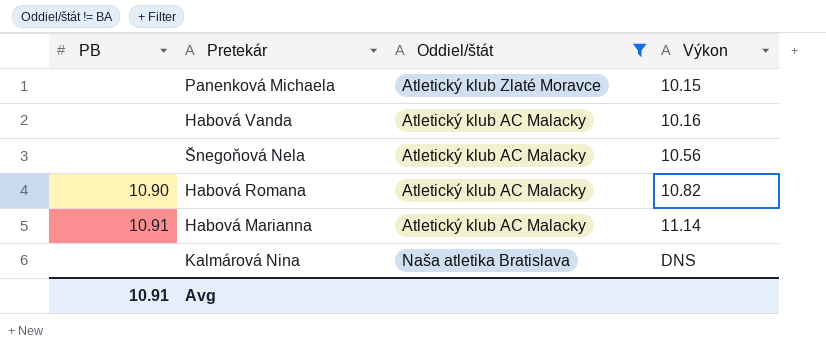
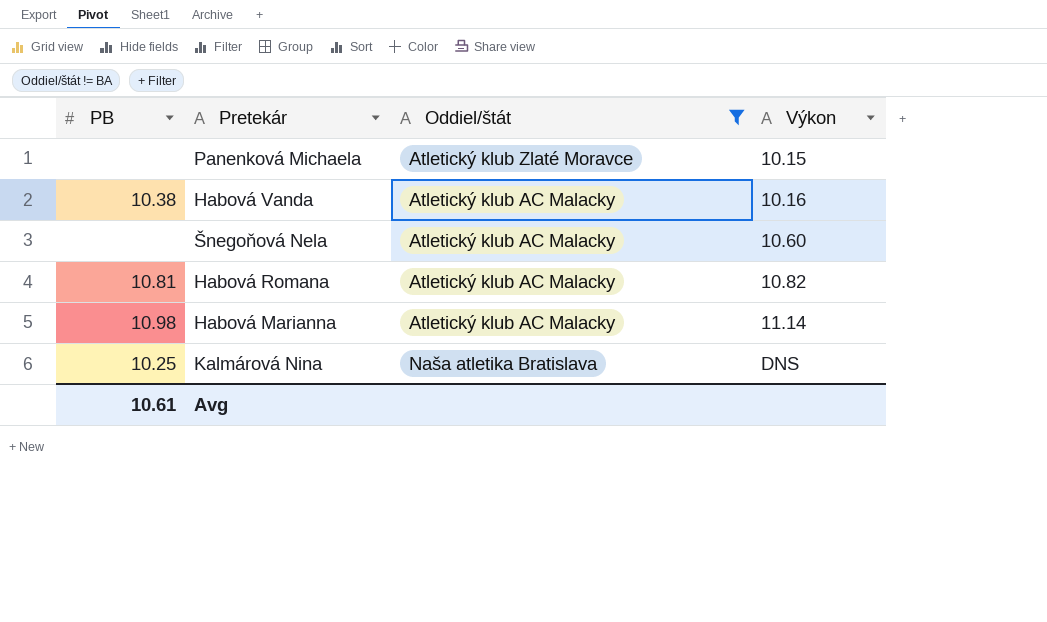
Habová Vanda | PB: none -> 10.38
Šnegoňová Nela | Výkon: 10.56 -> 10.60
Habová Romana | PB: 10.90 -> 10.81
Habová Marianna | PB: 10.91 -> 10.98
Kalmárová Nina | PB: none -> 10.25
Avg | PB: 10.91 -> 10.61

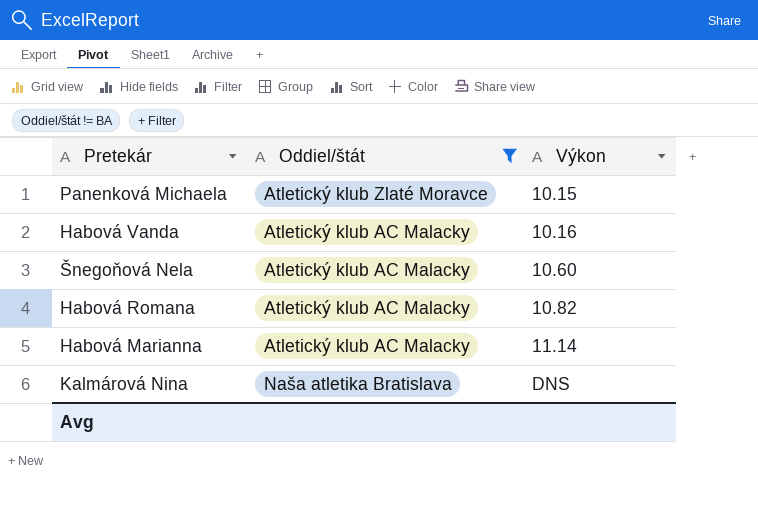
column PB | position: 1 -> none

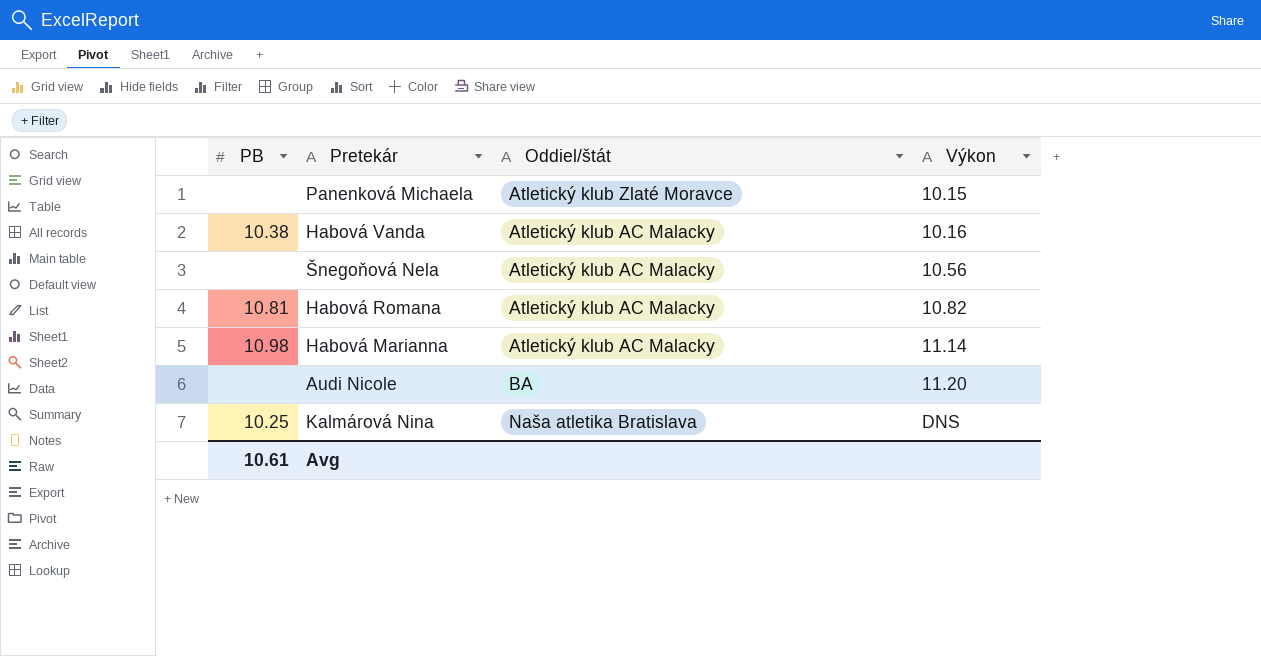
filter: Oddiel/štát != BA -> none
column PB | position: none -> 1
Šnegoňová Nela | Výkon: 10.60 -> 10.56

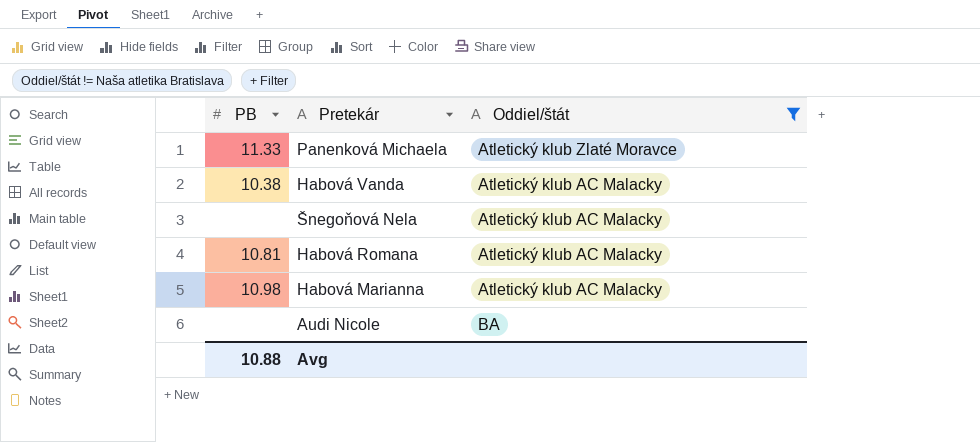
filter: none -> Oddiel/štát != Naša atletika Bratislava
column Výkon | position: 4 -> none
Panenková Michaela | PB: none -> 11.33
Avg | PB: 10.61 -> 10.88

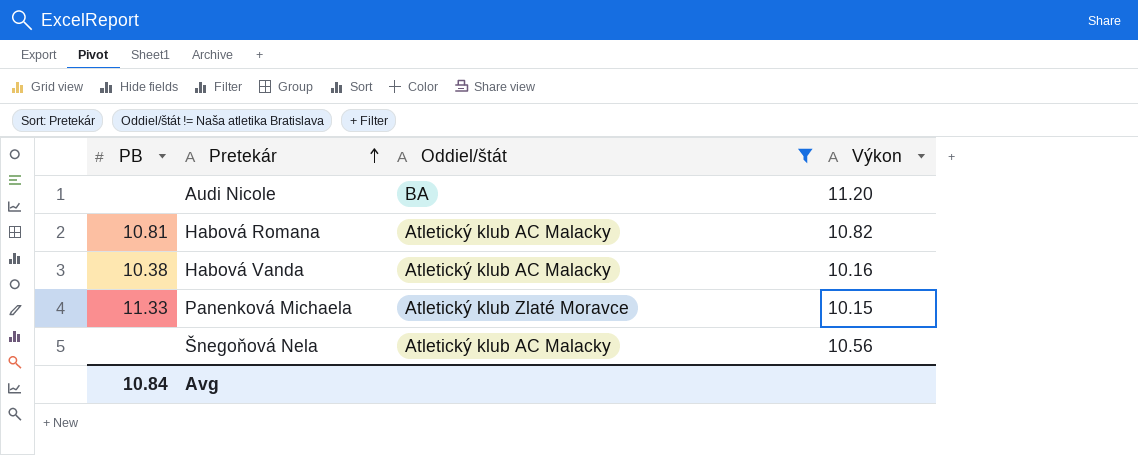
row order: none -> Pretekár ascending
column Výkon | position: none -> 4
row Habová Marianna: 10.98 | Atletický klub AC Malacky -> none
Avg | PB: 10.88 -> 10.84

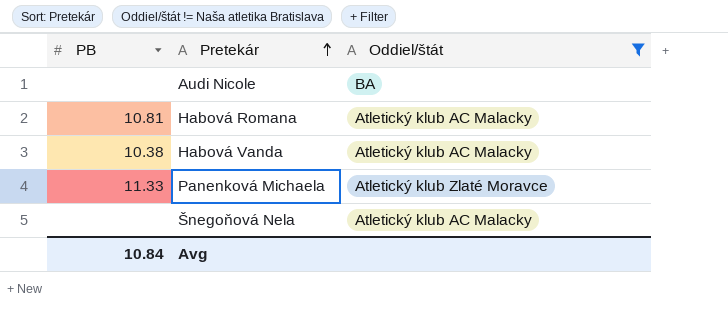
column Výkon | position: 4 -> none

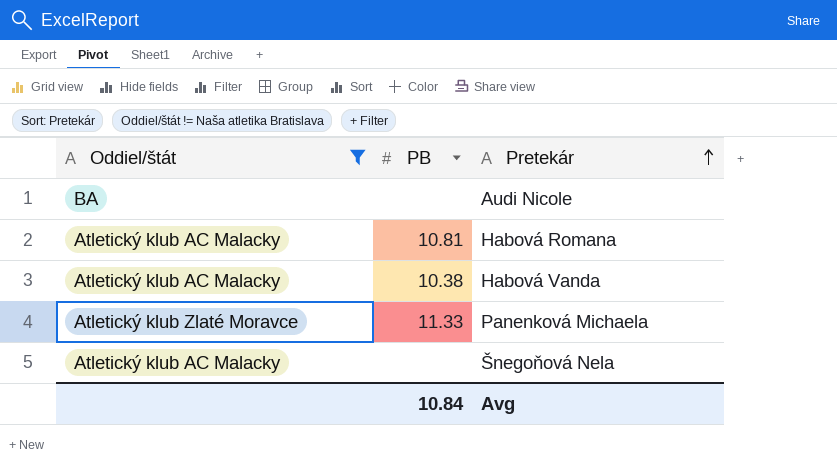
column Oddiel/štát | position: 3 -> 1

